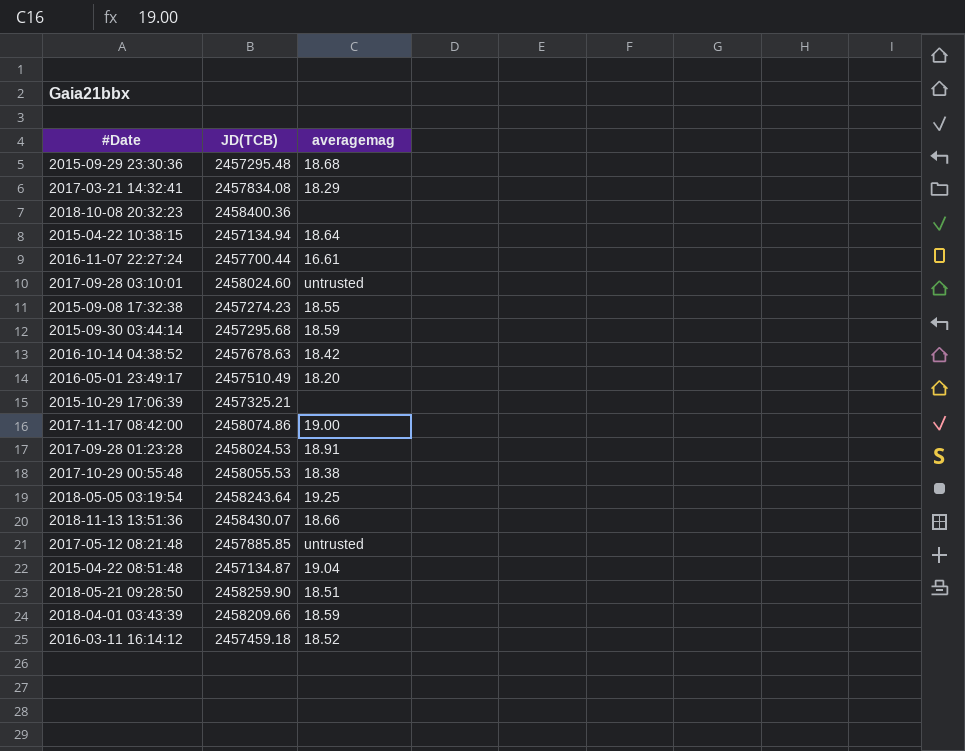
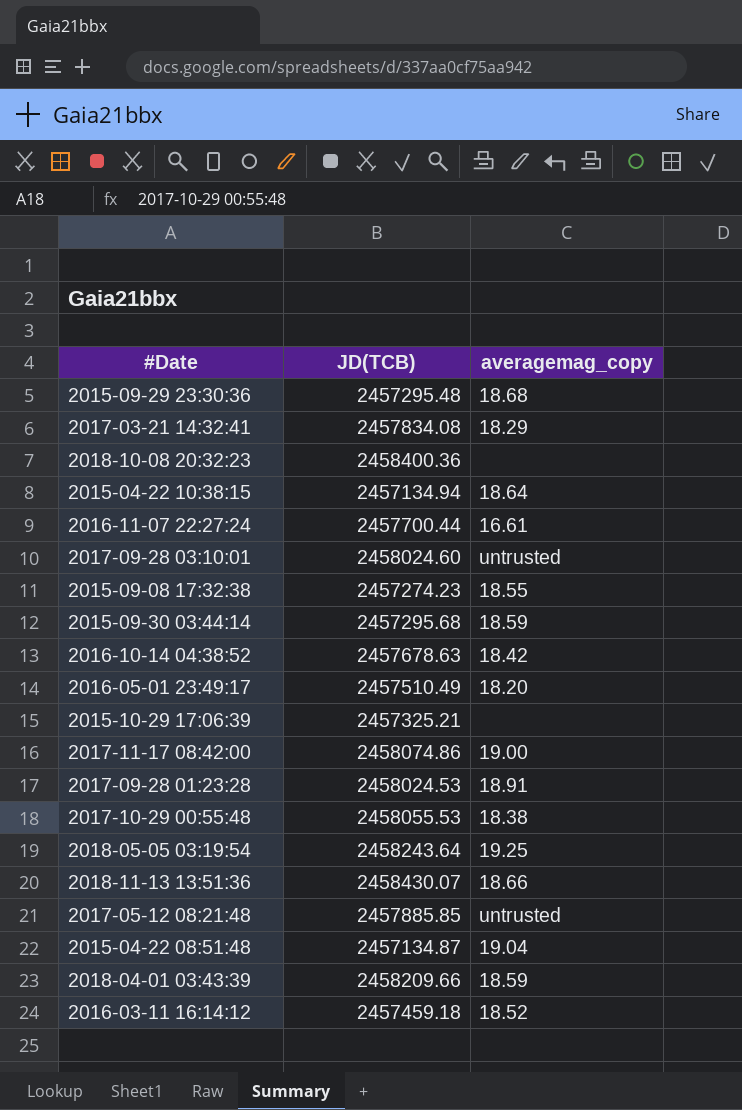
column name: averagemag -> averagemag_copy
row 2018-05-21 09:28:50: 2458259.90 | 18.51 -> none

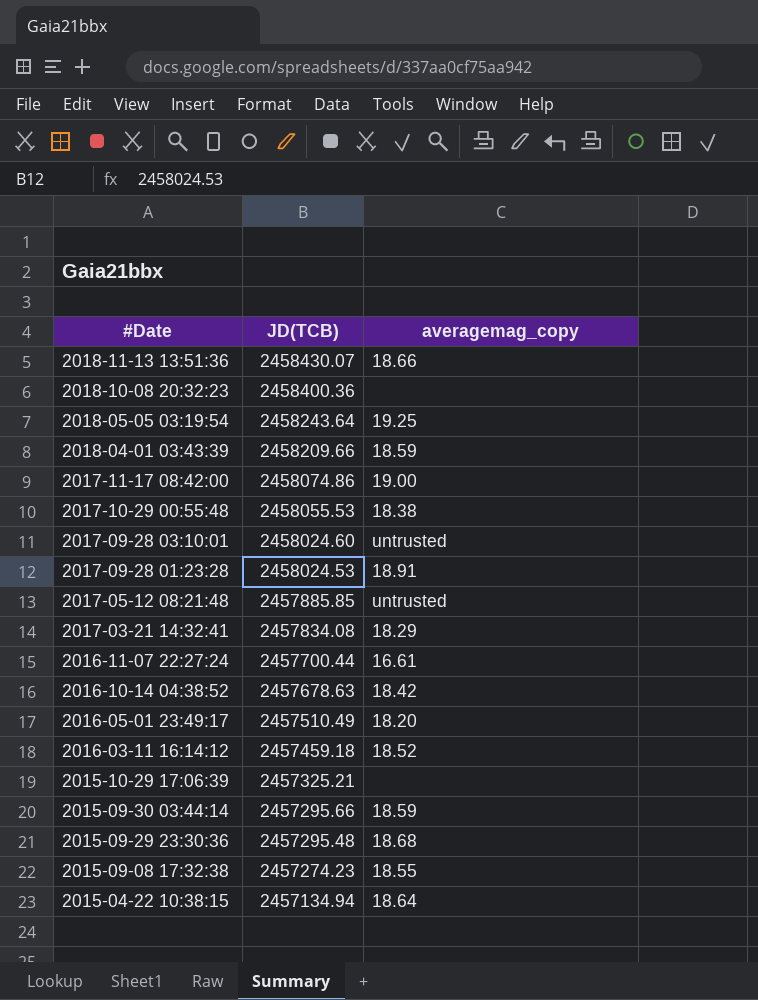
row order: none -> #Date descending
row 2015-04-22 08:51:48: 2457134.87 | 19.04 -> none
2015-09-30 03:44:14 | JD(TCB): 2457295.68 -> 2457295.66

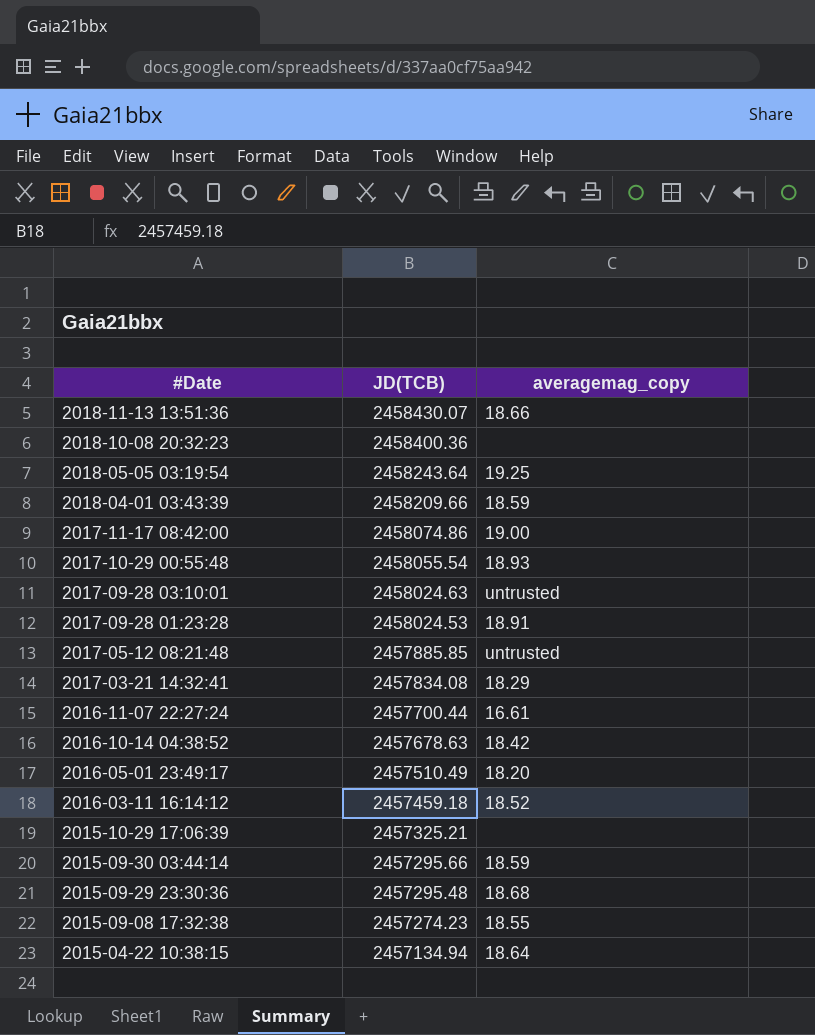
2017-10-29 00:55:48 | JD(TCB): 2458055.53 -> 2458055.54
2017-10-29 00:55:48 | averagemag_copy: 18.38 -> 18.93
2017-09-28 03:10:01 | JD(TCB): 2458024.60 -> 2458024.63

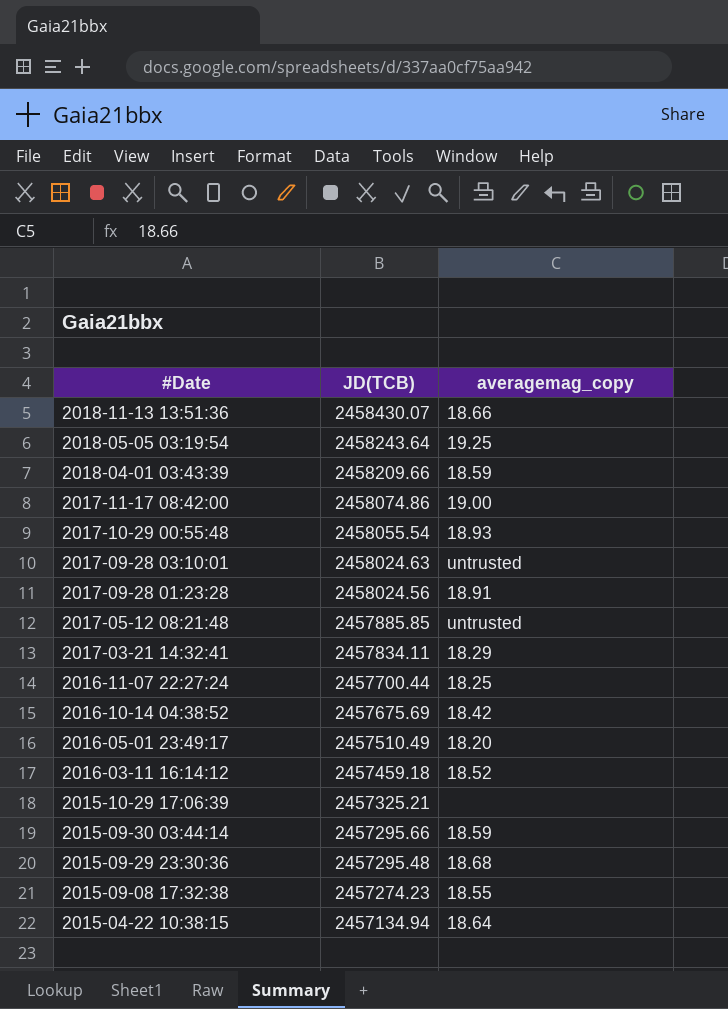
row 2018-10-08 20:32:23: 2458400.36 | none -> none
2017-09-28 01:23:28 | JD(TCB): 2458024.53 -> 2458024.56
2017-03-21 14:32:41 | JD(TCB): 2457834.08 -> 2457834.11
2016-11-07 22:27:24 | averagemag_copy: 16.61 -> 18.25
2016-10-14 04:38:52 | JD(TCB): 2457678.63 -> 2457675.69

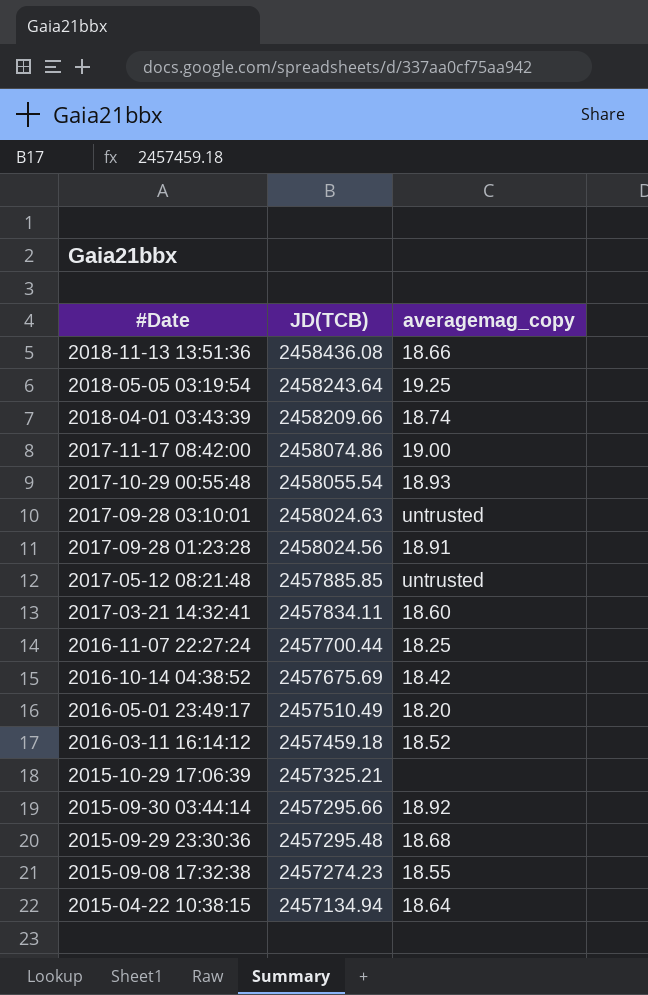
2018-11-13 13:51:36 | JD(TCB): 2458430.07 -> 2458436.08
2018-04-01 03:43:39 | averagemag_copy: 18.59 -> 18.74
2017-03-21 14:32:41 | averagemag_copy: 18.29 -> 18.60
2015-09-30 03:44:14 | averagemag_copy: 18.59 -> 18.92

